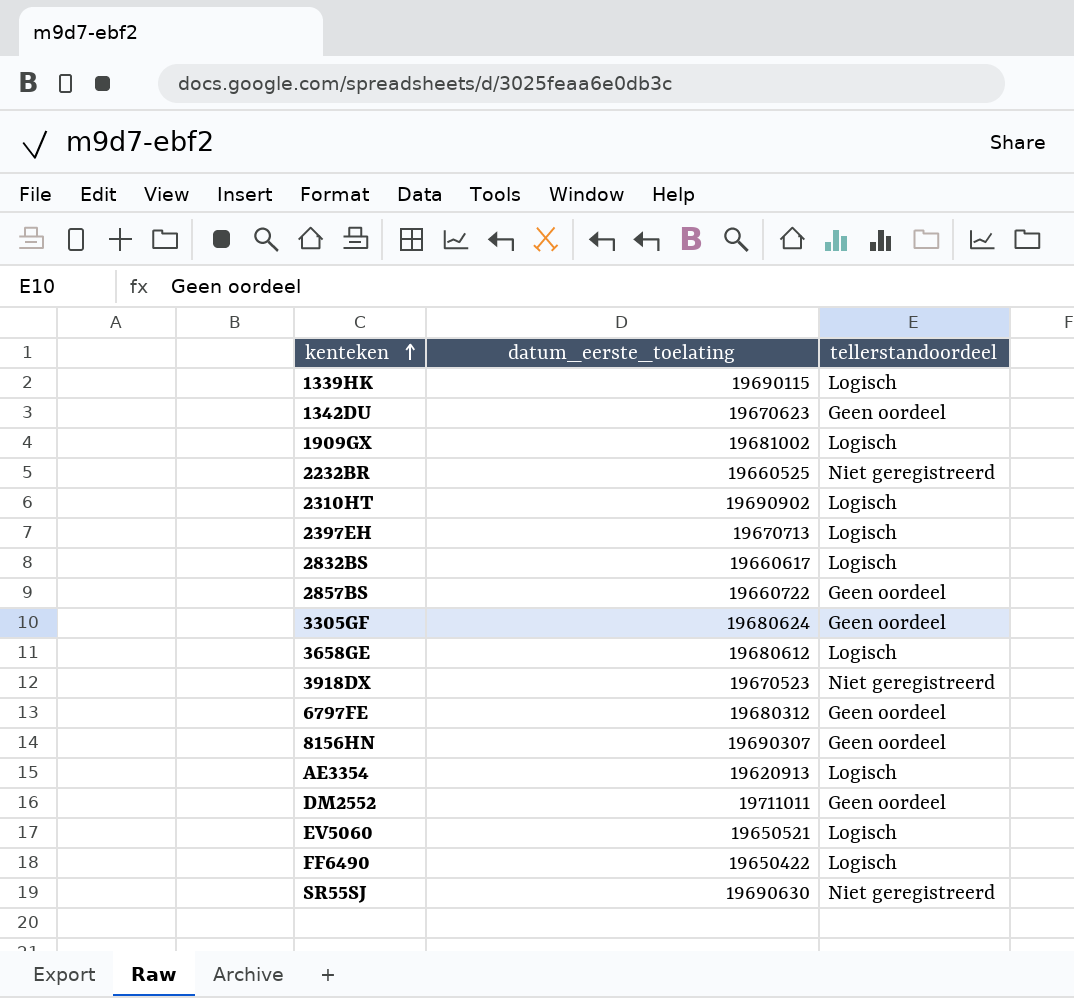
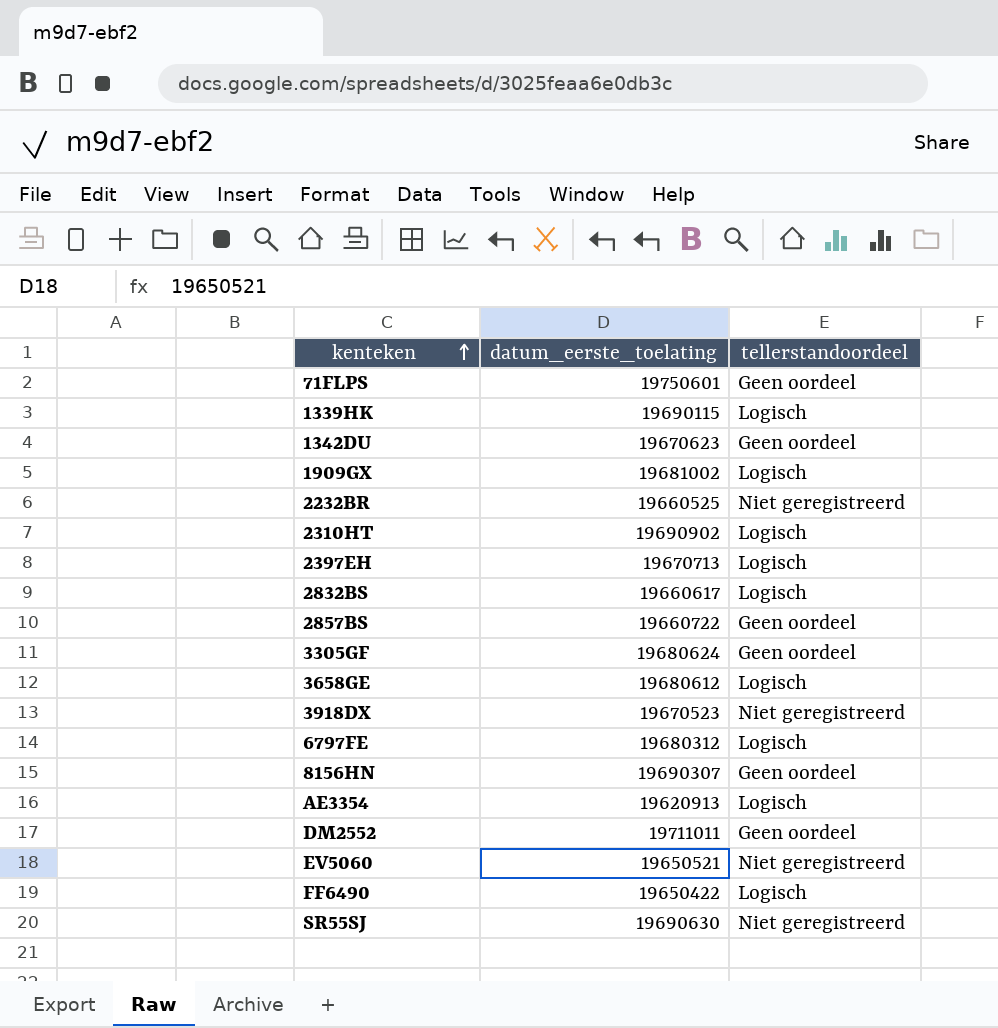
row 71FLPS: none -> 19750601 | Geen oordeel
6797FE | tellerstandoordeel: Geen oordeel -> Logisch
EV5060 | tellerstandoordeel: Logisch -> Niet geregistreerd

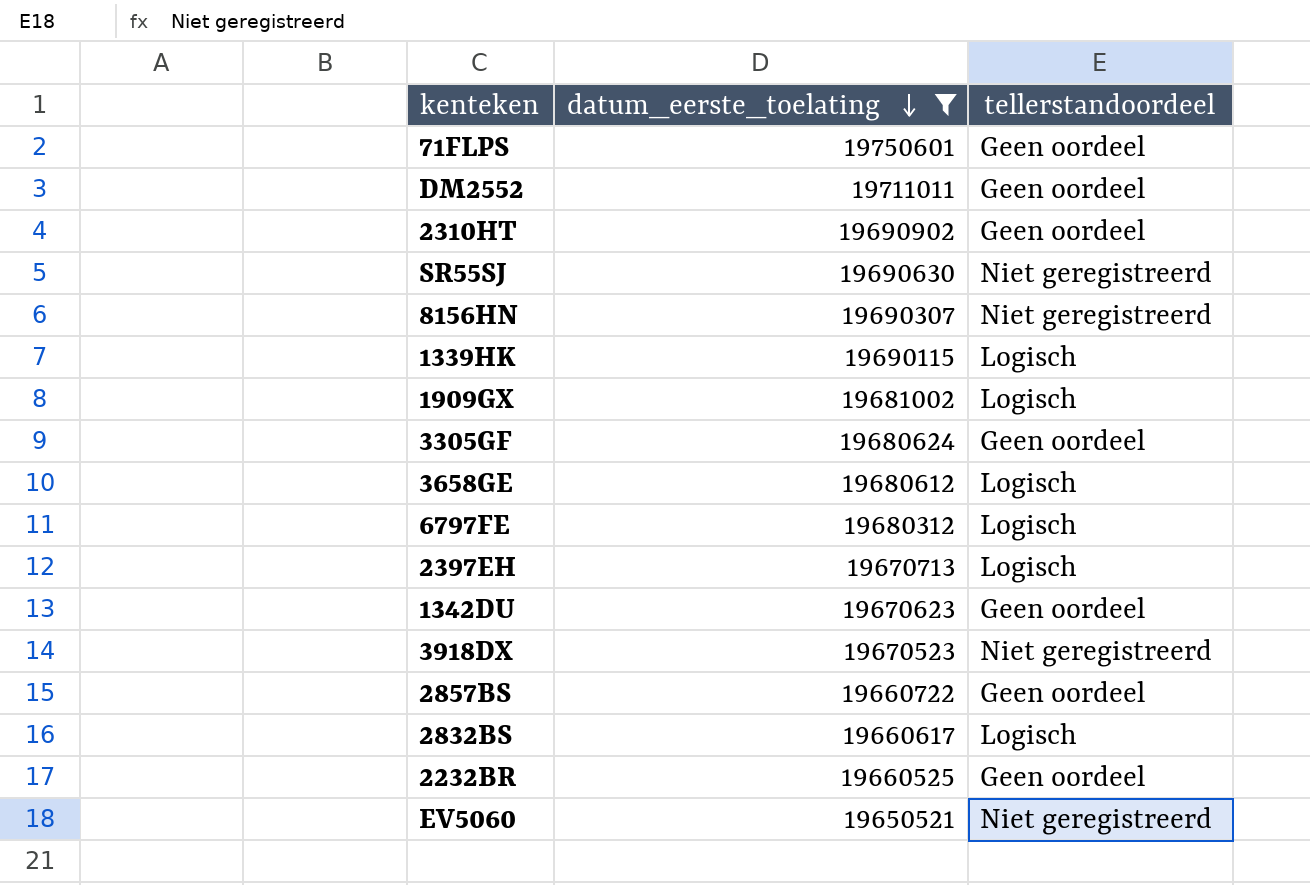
filter: none -> datum_eerste_toelating >= 19650521
row order: kenteken ascending -> datum_eerste_toelating descending
2310HT | tellerstandoordeel: Logisch -> Geen oordeel
8156HN | tellerstandoordeel: Geen oordeel -> Niet geregistreerd
2232BR | tellerstandoordeel: Niet geregistreerd -> Geen oordeel

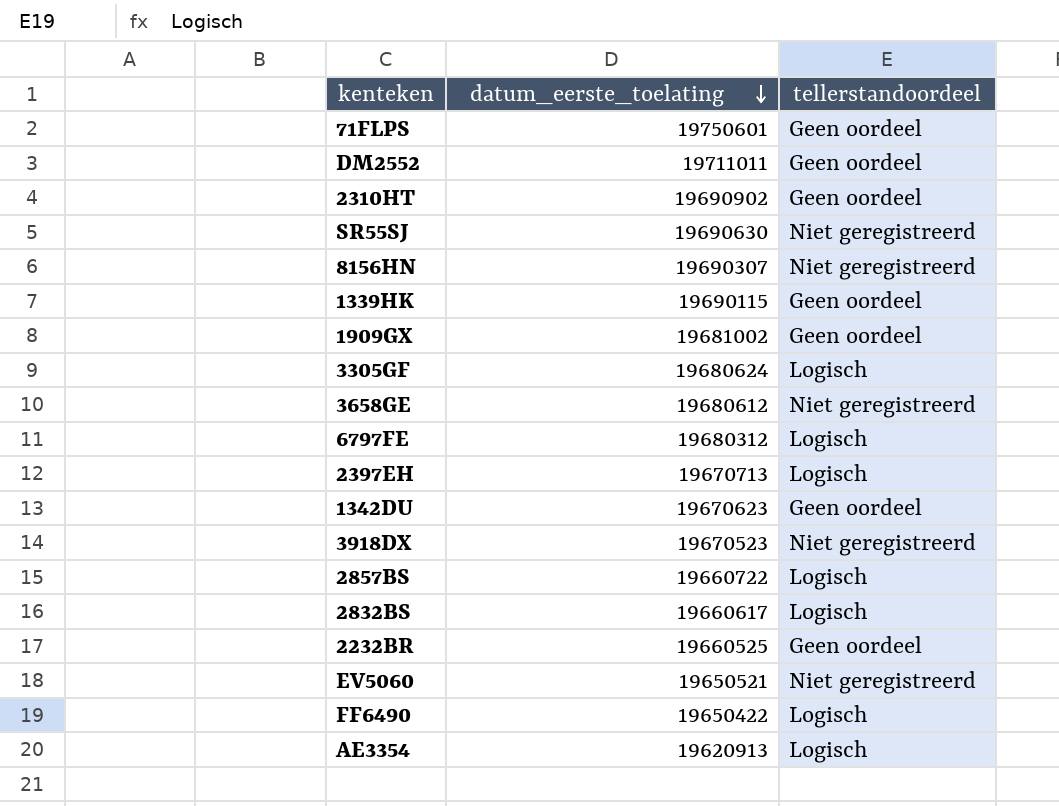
filter: datum_eerste_toelating >= 19650521 -> none
1339HK | tellerstandoordeel: Logisch -> Geen oordeel
1909GX | tellerstandoordeel: Logisch -> Geen oordeel
3305GF | tellerstandoordeel: Geen oordeel -> Logisch
3658GE | tellerstandoordeel: Logisch -> Niet geregistreerd
2857BS | tellerstandoordeel: Geen oordeel -> Logisch

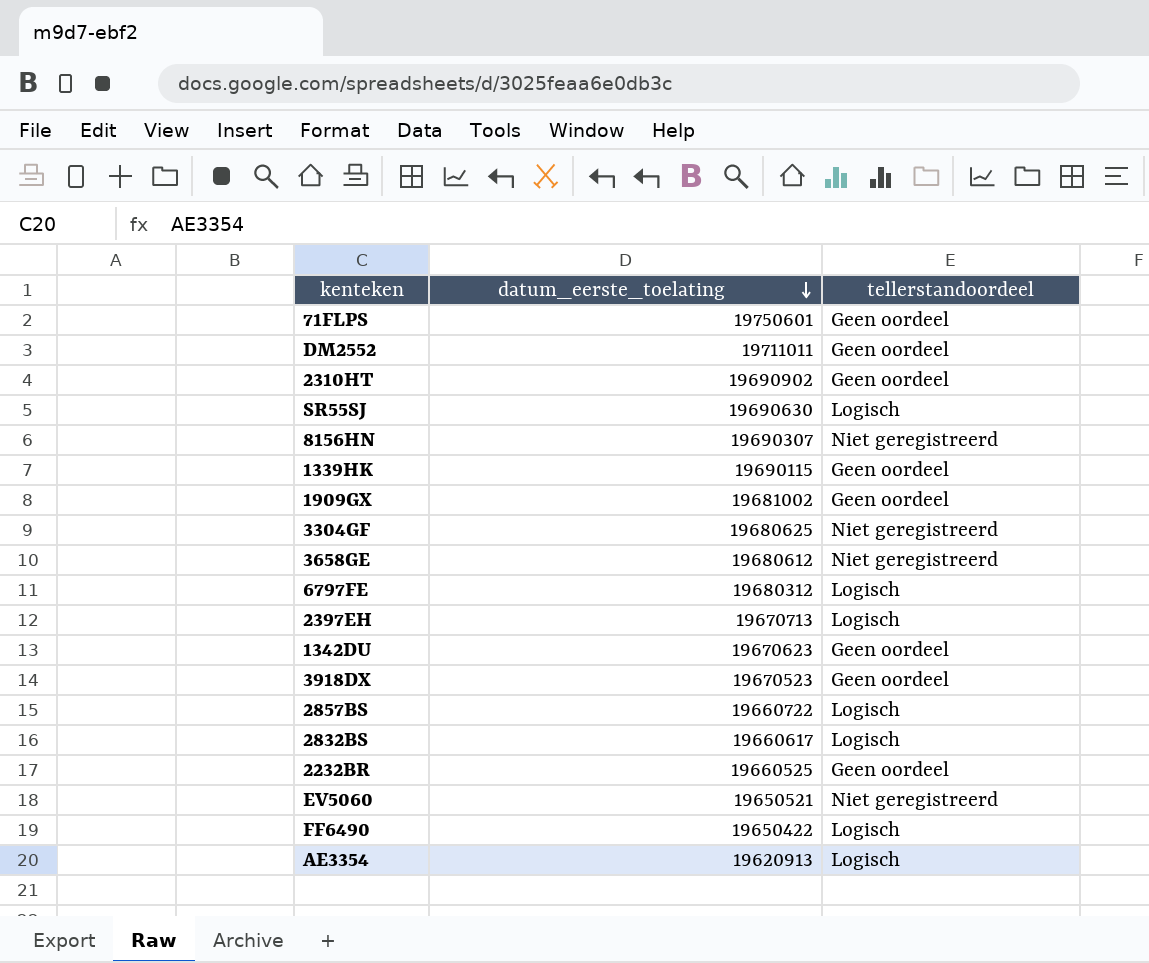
row 3305GF: 19680624 | Logisch -> none
SR55SJ | tellerstandoordeel: Niet geregistreerd -> Logisch
row 3304GF: none -> 19680625 | Niet geregistreerd
3918DX | tellerstandoordeel: Niet geregistreerd -> Geen oordeel

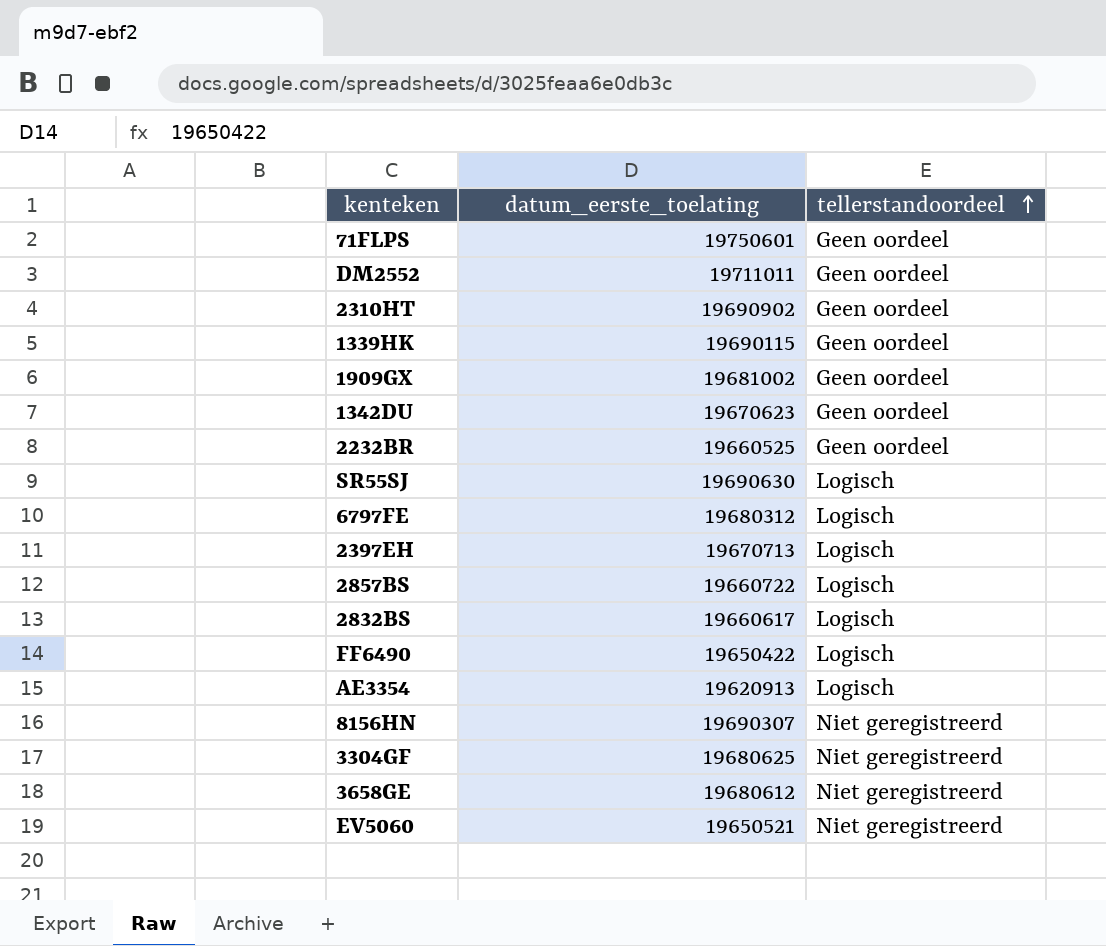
row order: datum_eerste_toelating descending -> tellerstandoordeel ascending
row 3918DX: 19670523 | Geen oordeel -> none

